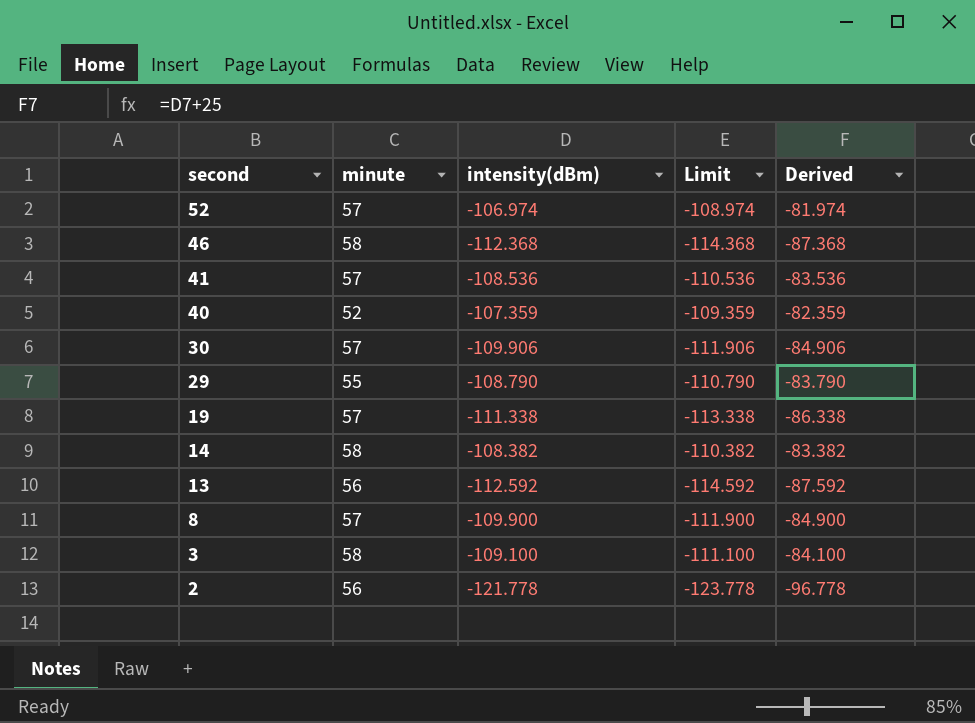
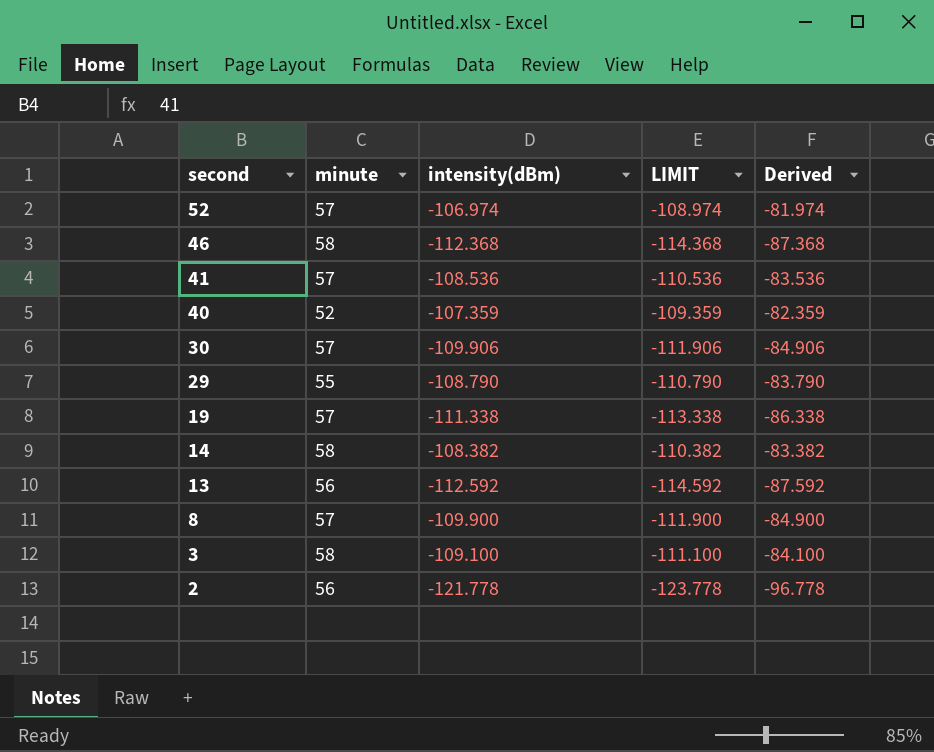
column name: Limit -> LIMIT

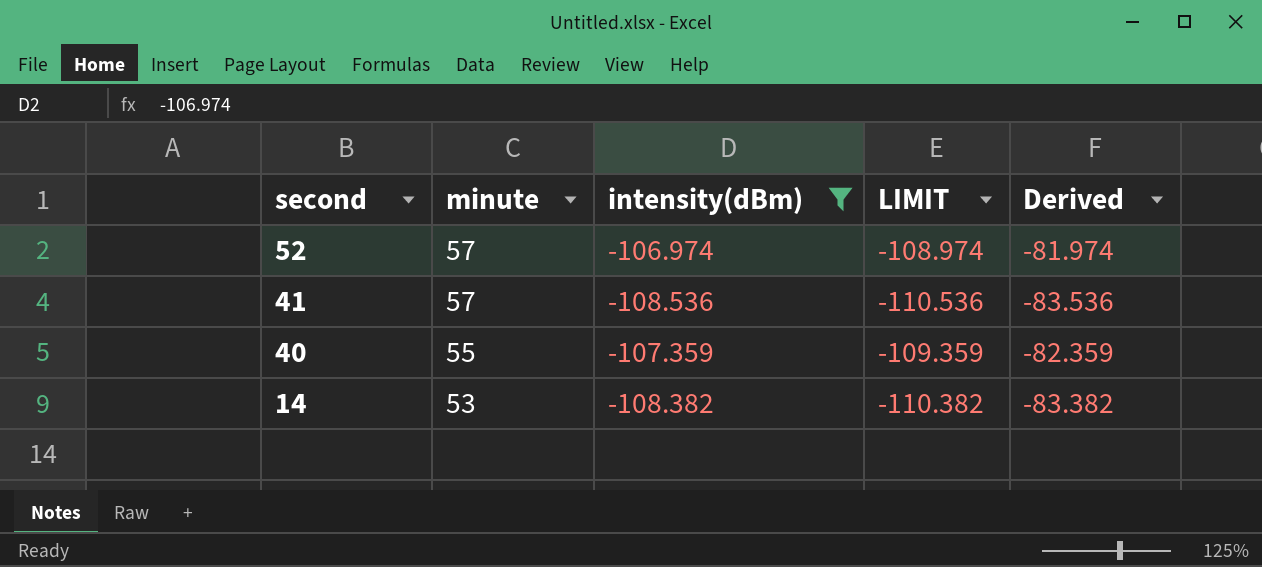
filter: none -> intensity(dBm) >= -108.536
40 | minute: 52 -> 55
14 | minute: 58 -> 53

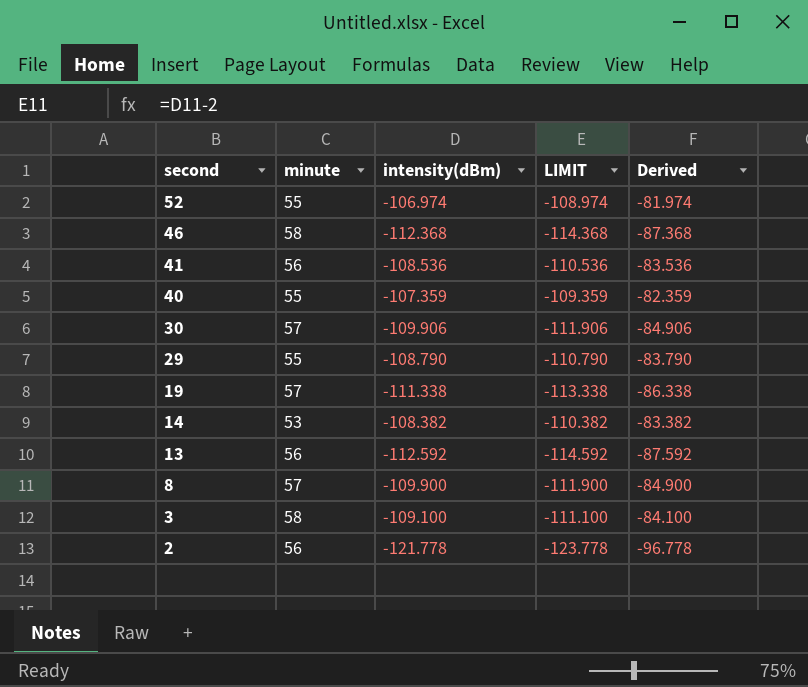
filter: intensity(dBm) >= -108.536 -> none
52 | minute: 57 -> 55
41 | minute: 57 -> 56

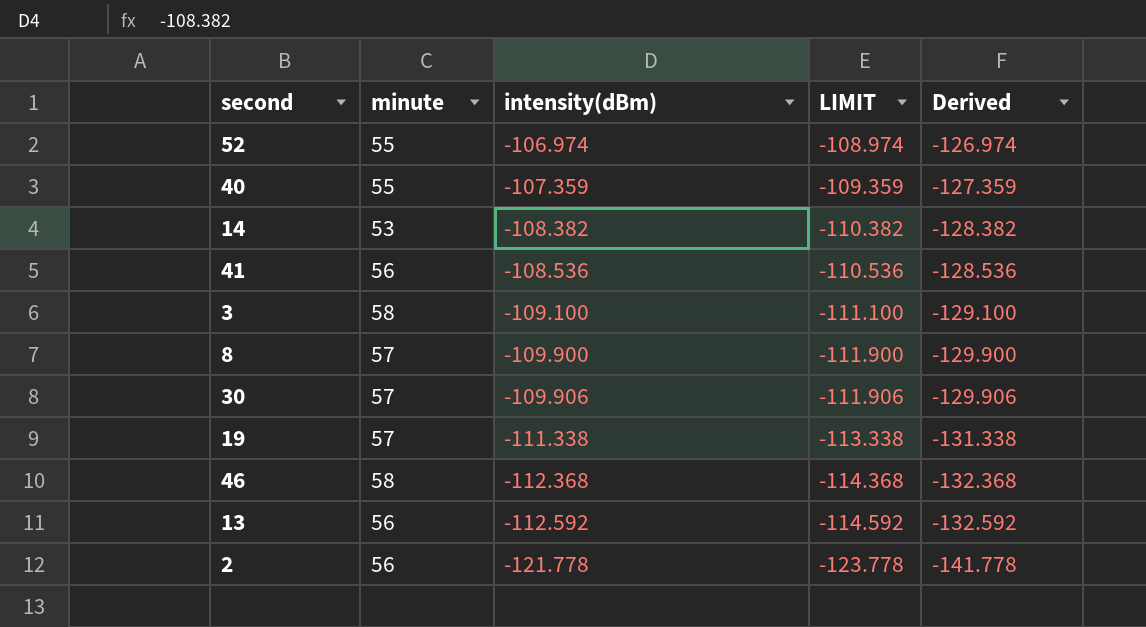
row order: second descending -> intensity(dBm) descending
column Derived | formula: [intensity(dBm)] + 25 -> [intensity(dBm)] - 20
row 29: 55 | -108.790 | -110.790 | -83.790 -> none

